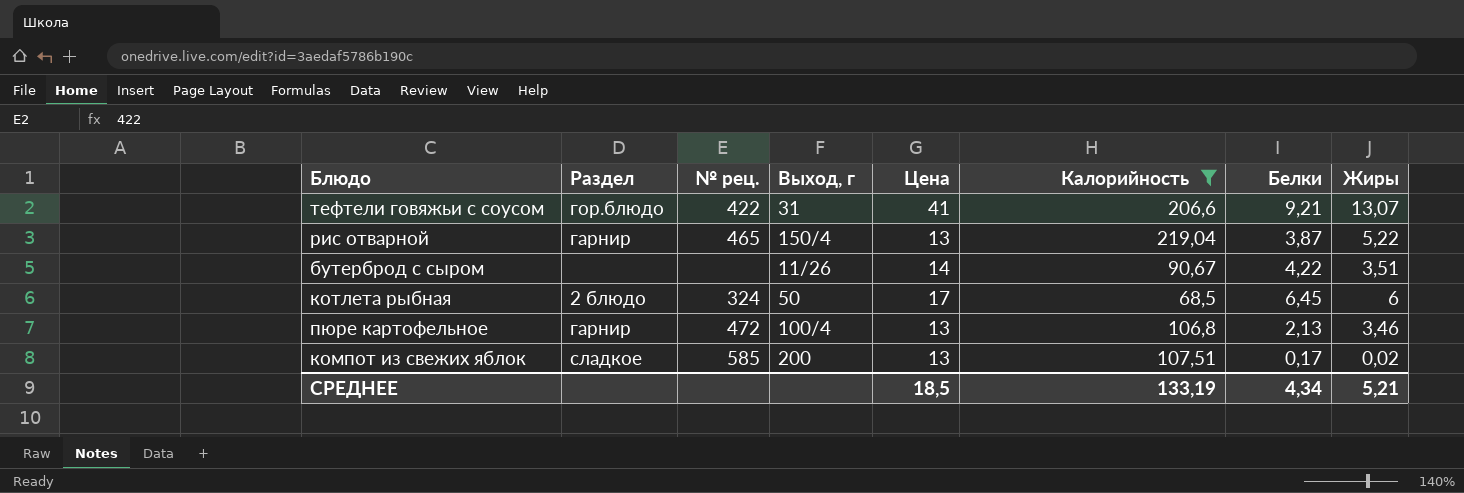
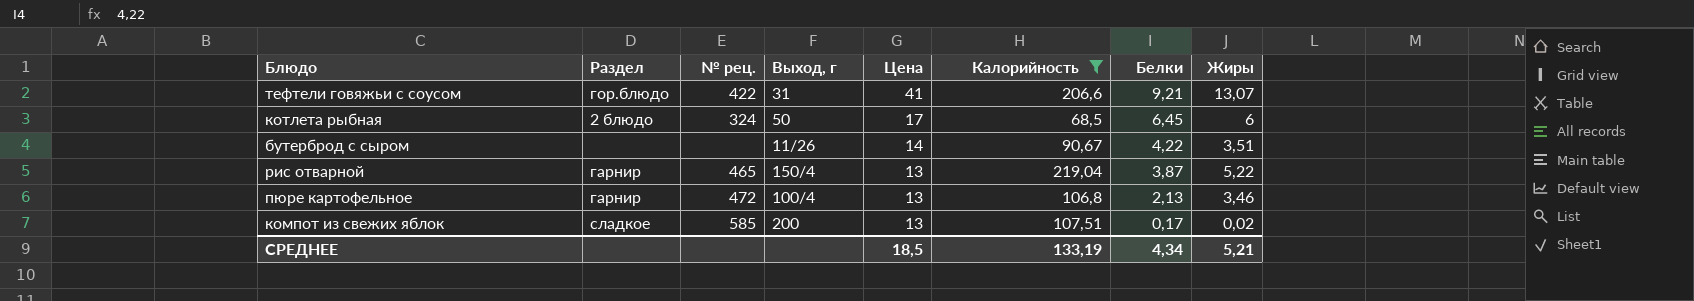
row order: none -> Цена descending

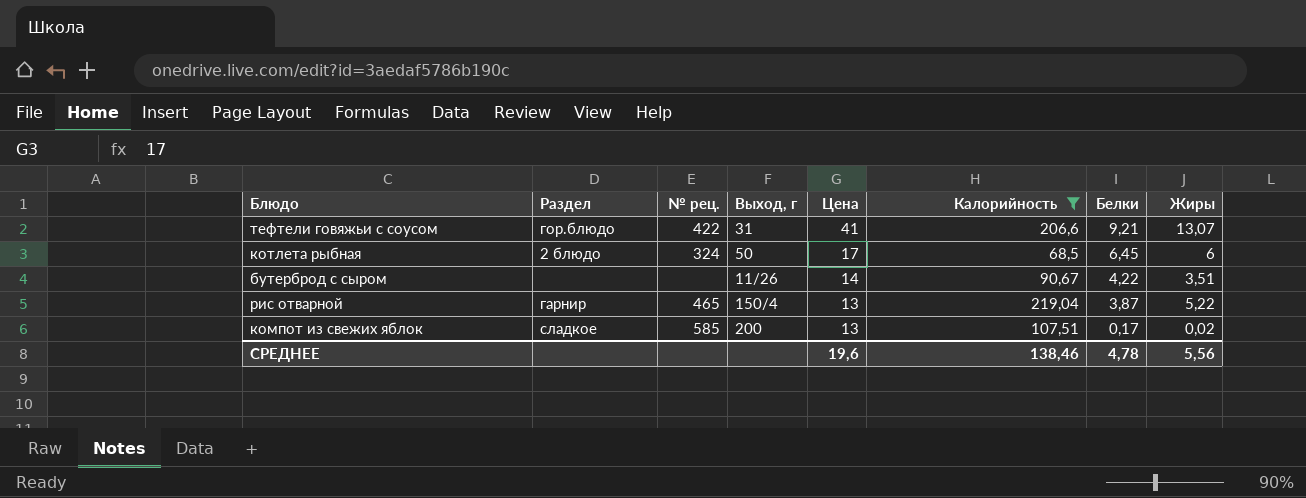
row пюре картофельное: гарнир | 472 | 100/4 | 13 | 106,8 | 2,13 | 3,46 -> none
СРЕДНЕЕ | Цена: 18,5 -> 19,6
СРЕДНЕЕ | Калорийность: 133,19 -> 138,46
СРЕДНЕЕ | Белки: 4,34 -> 4,78
СРЕДНЕЕ | Жиры: 5,21 -> 5,56

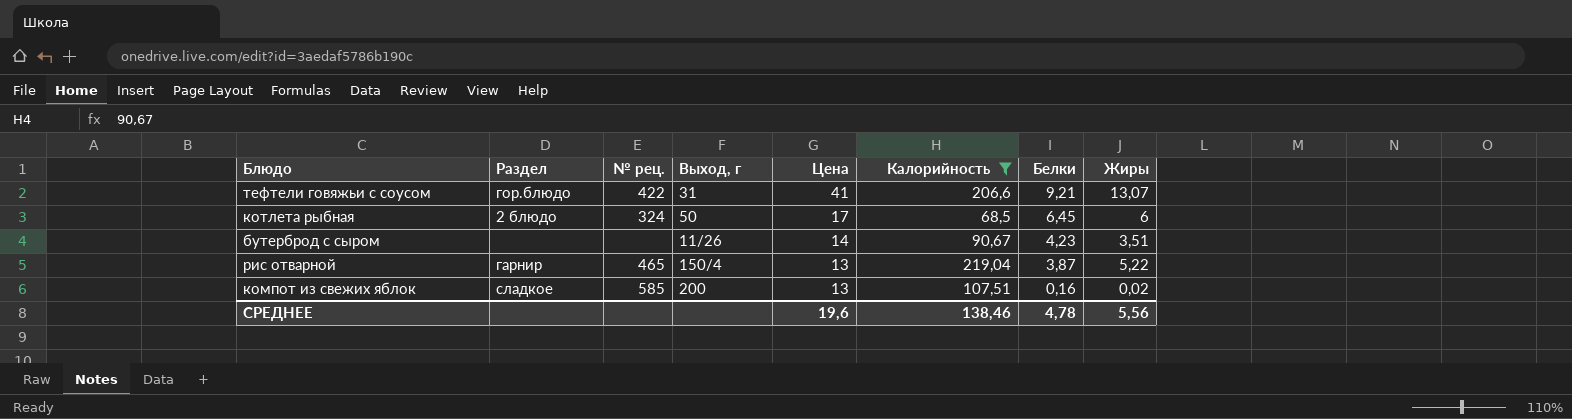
бутерброд с сыром | Белки: 4,22 -> 4,23
компот из свежих яблок | Белки: 0,17 -> 0,16

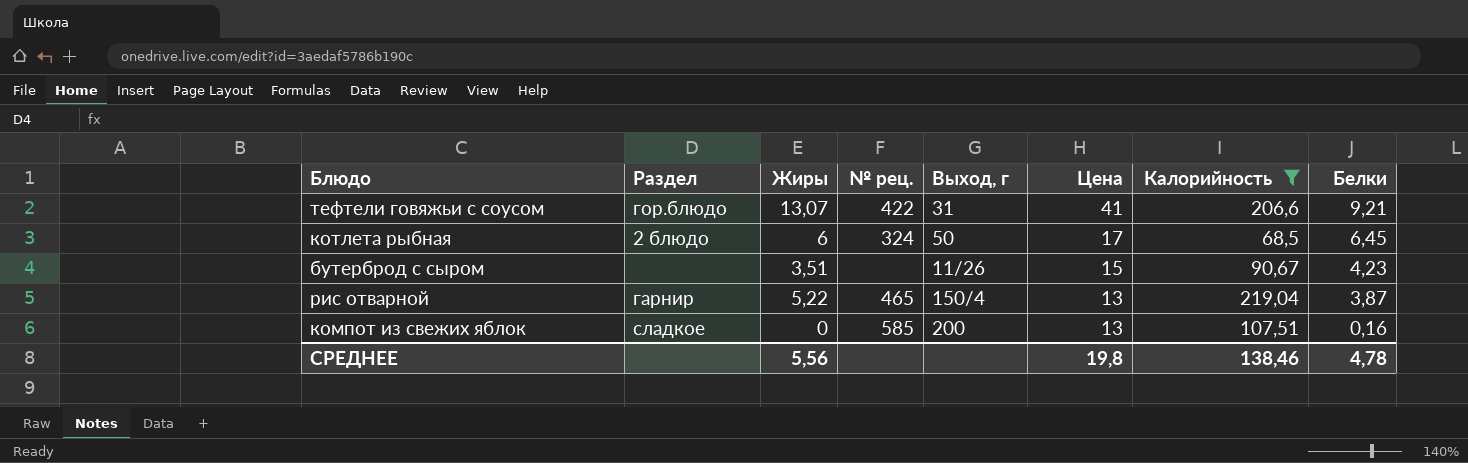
column Жиры | position: 8 -> 3
бутерброд с сыром | Цена: 14 -> 15
компот из свежих яблок | Жиры: 0,02 -> 0
СРЕДНЕЕ | Цена: 19,6 -> 19,8

